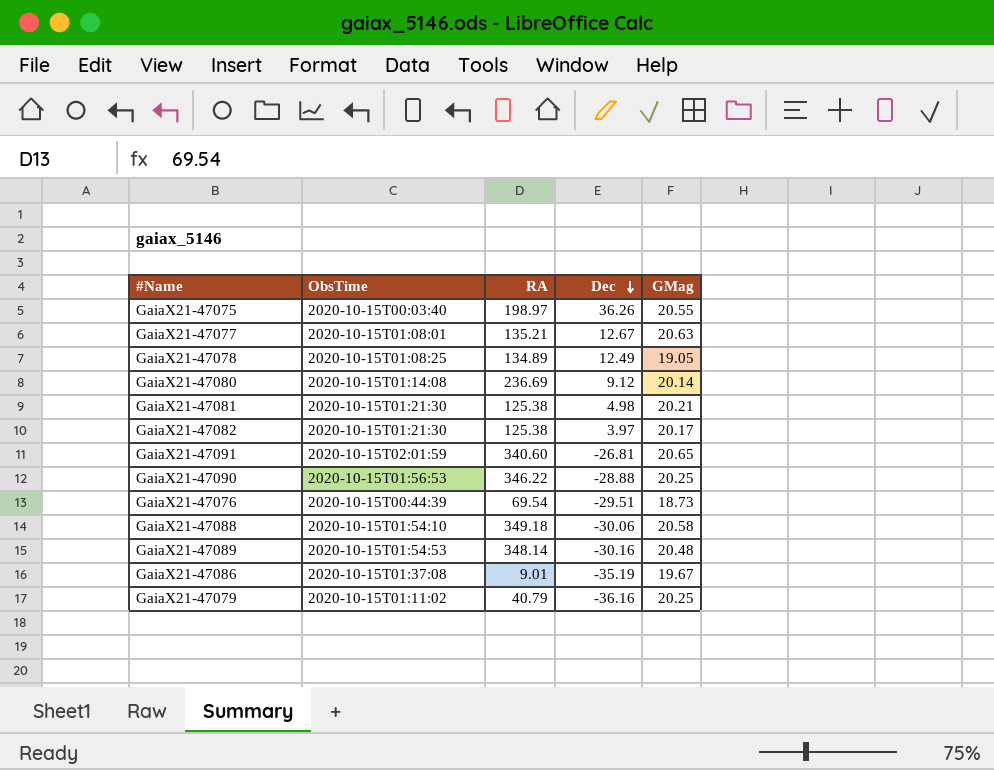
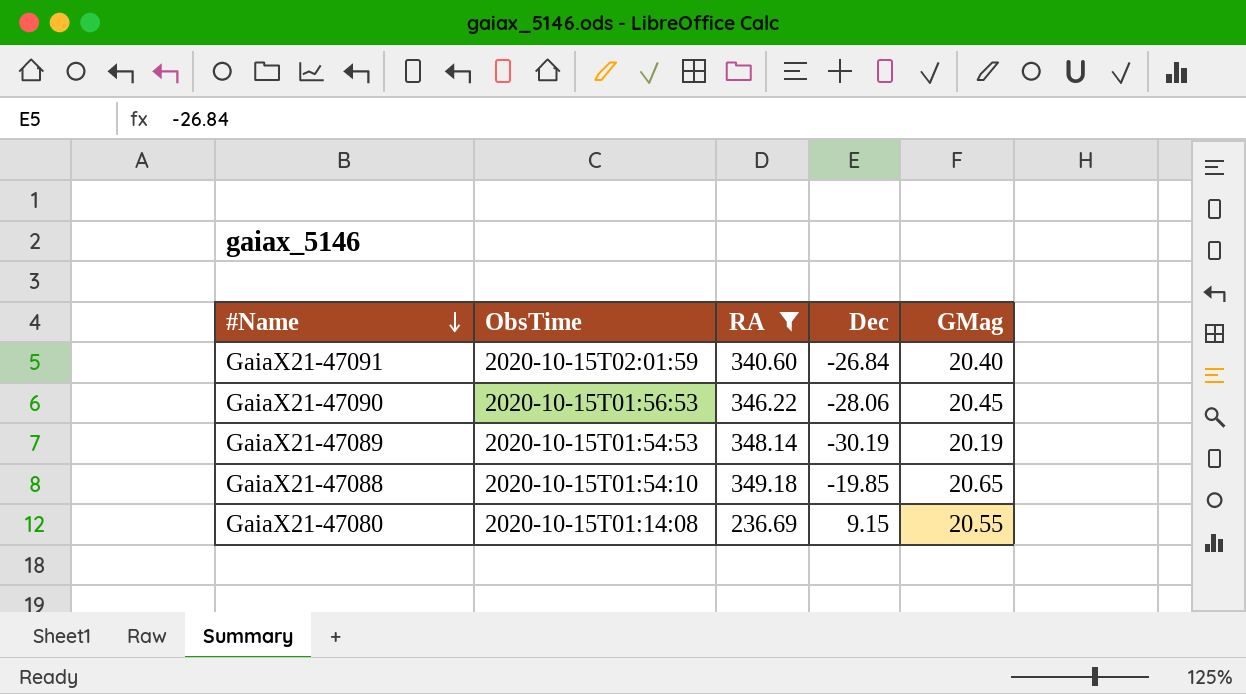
filter: none -> RA >= 236.69
row order: Dec descending -> #Name descending
GaiaX21-47091 | Dec: -26.81 -> -26.84
GaiaX21-47091 | GMag: 20.65 -> 20.40
GaiaX21-47090 | Dec: -28.88 -> -28.06
GaiaX21-47090 | GMag: 20.25 -> 20.45
GaiaX21-47089 | Dec: -30.16 -> -30.19
GaiaX21-47089 | GMag: 20.48 -> 20.19
GaiaX21-47088 | Dec: -30.06 -> -19.85
GaiaX21-47088 | GMag: 20.58 -> 20.65
GaiaX21-47080 | Dec: 9.12 -> 9.15
GaiaX21-47080 | GMag: 20.14 -> 20.55

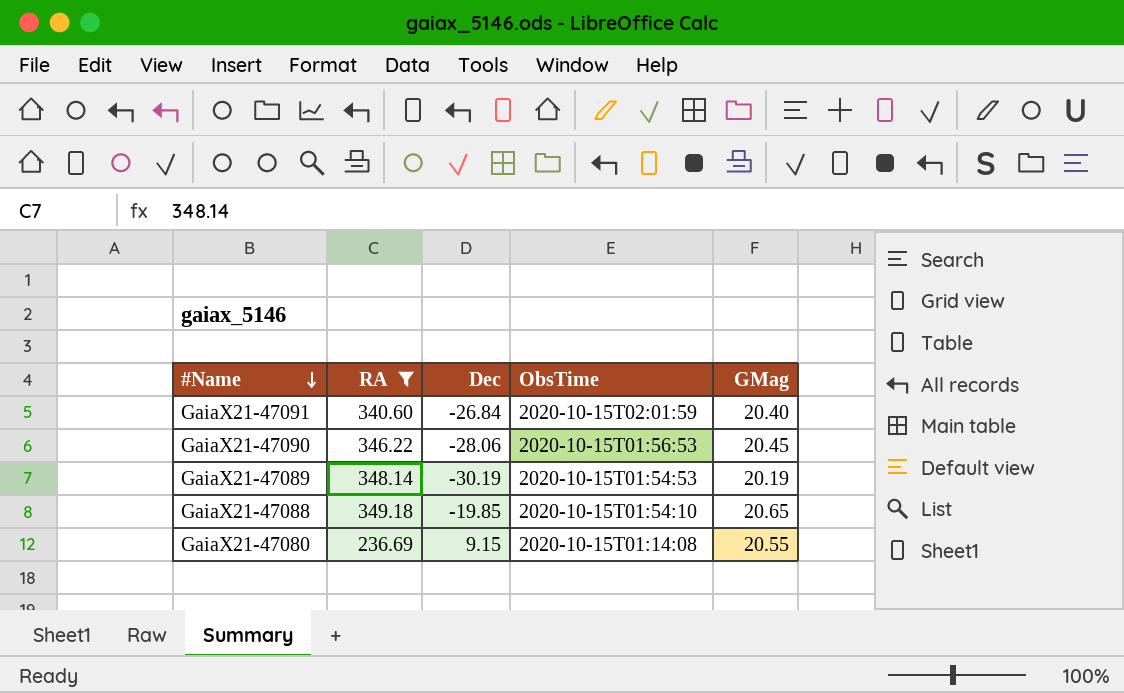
column ObsTime | position: 2 -> 4

